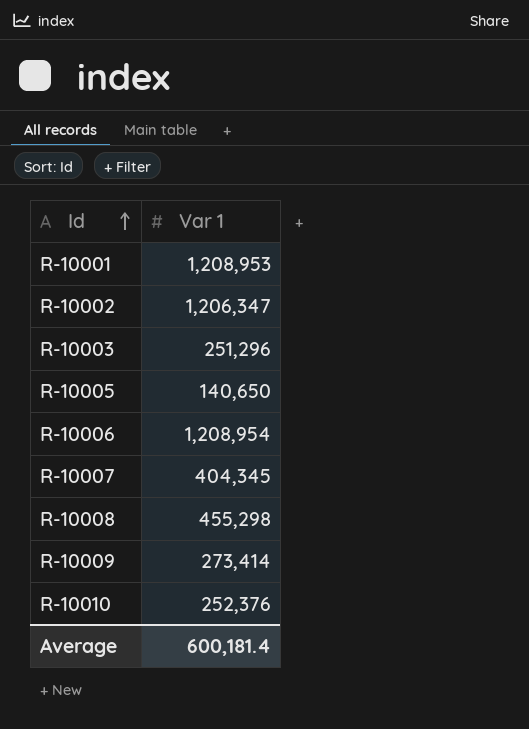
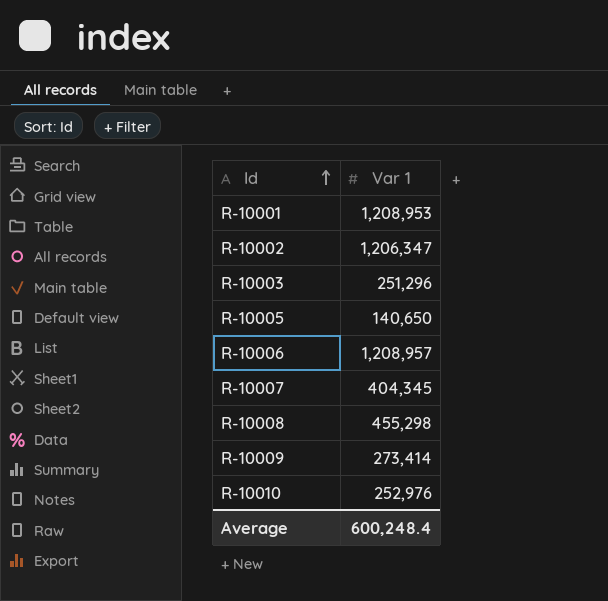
R-10006 | Var 1: 1,208,954 -> 1,208,957
R-10010 | Var 1: 252,376 -> 252,976
Average | Var 1: 600,181.4 -> 600,248.4

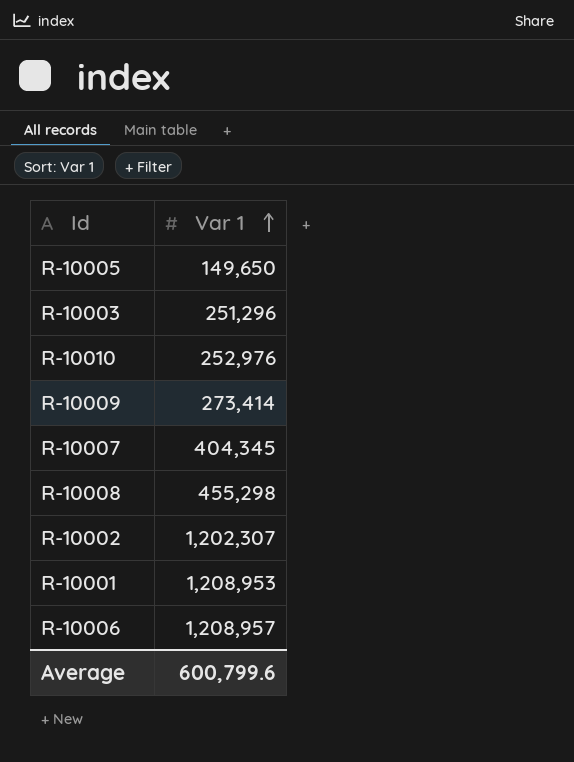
row order: Id ascending -> Var 1 ascending
R-10005 | Var 1: 140,650 -> 149,650
R-10002 | Var 1: 1,206,347 -> 1,202,307
Average | Var 1: 600,248.4 -> 600,799.6

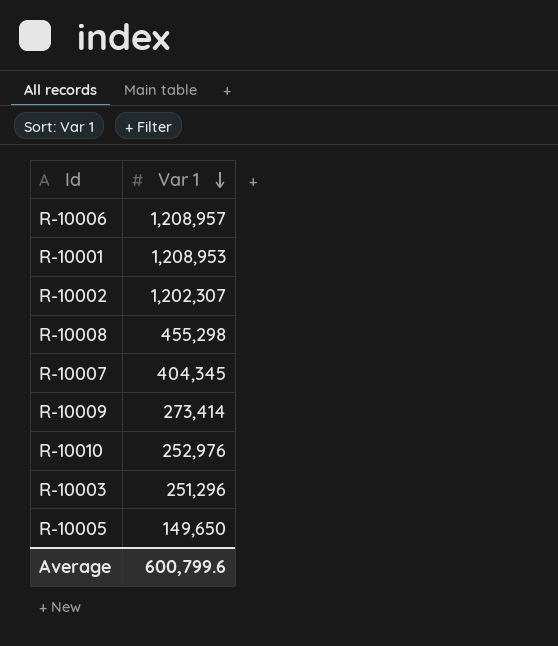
row order: Var 1 ascending -> Var 1 descending

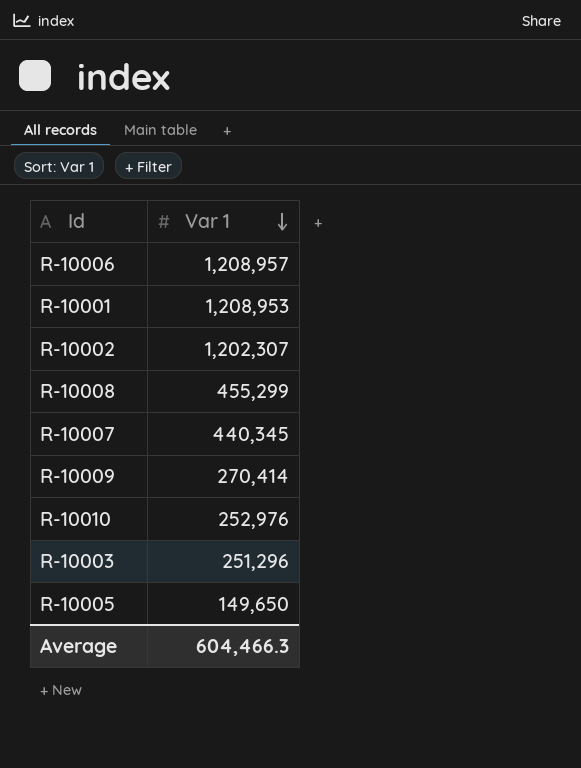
R-10008 | Var 1: 455,298 -> 455,299
R-10007 | Var 1: 404,345 -> 440,345
R-10009 | Var 1: 273,414 -> 270,414
Average | Var 1: 600,799.6 -> 604,466.3

